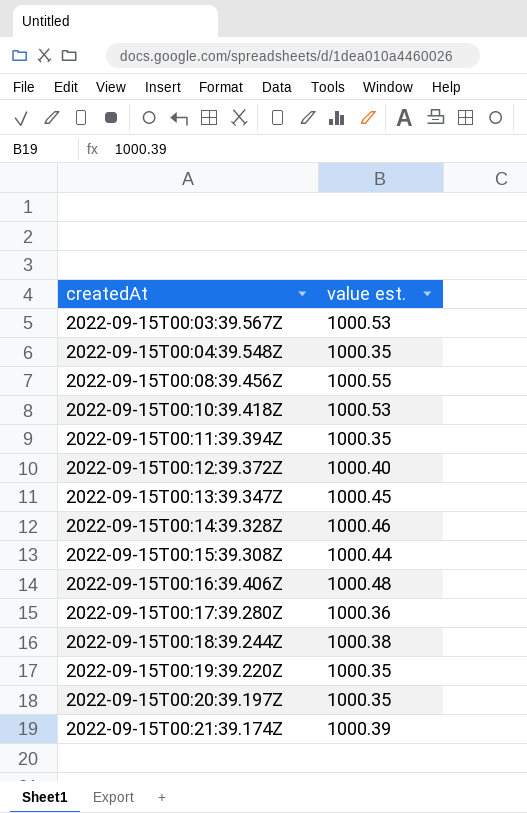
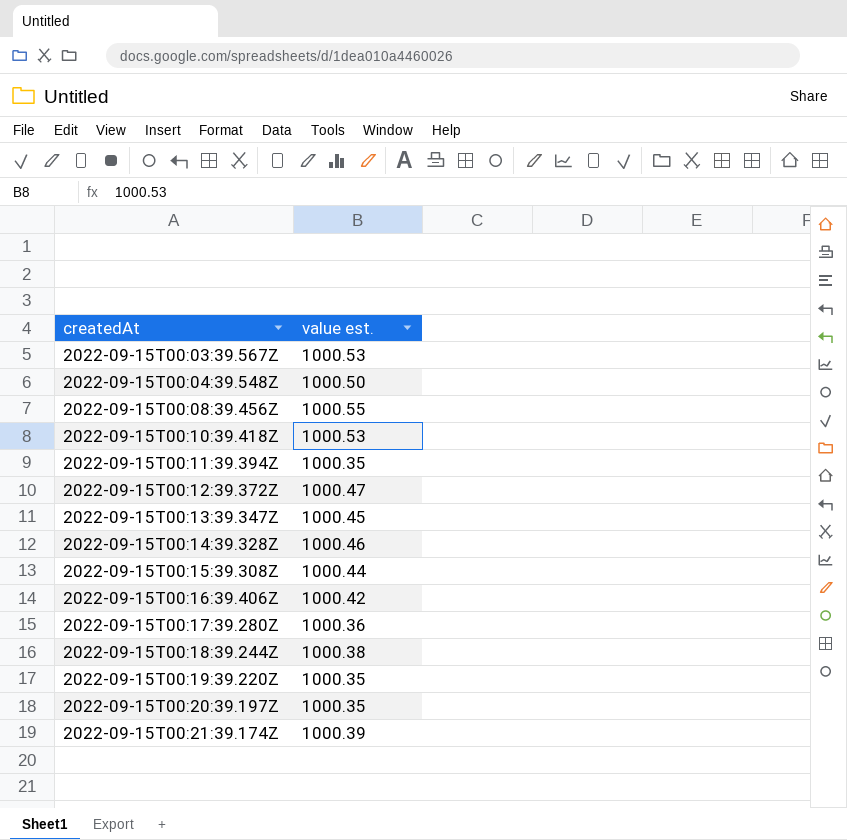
2022-09-15T00:04:39.548Z | value est.: 1000.35 -> 1000.50
2022-09-15T00:12:39.372Z | value est.: 1000.40 -> 1000.47
2022-09-15T00:16:39.406Z | value est.: 1000.48 -> 1000.42

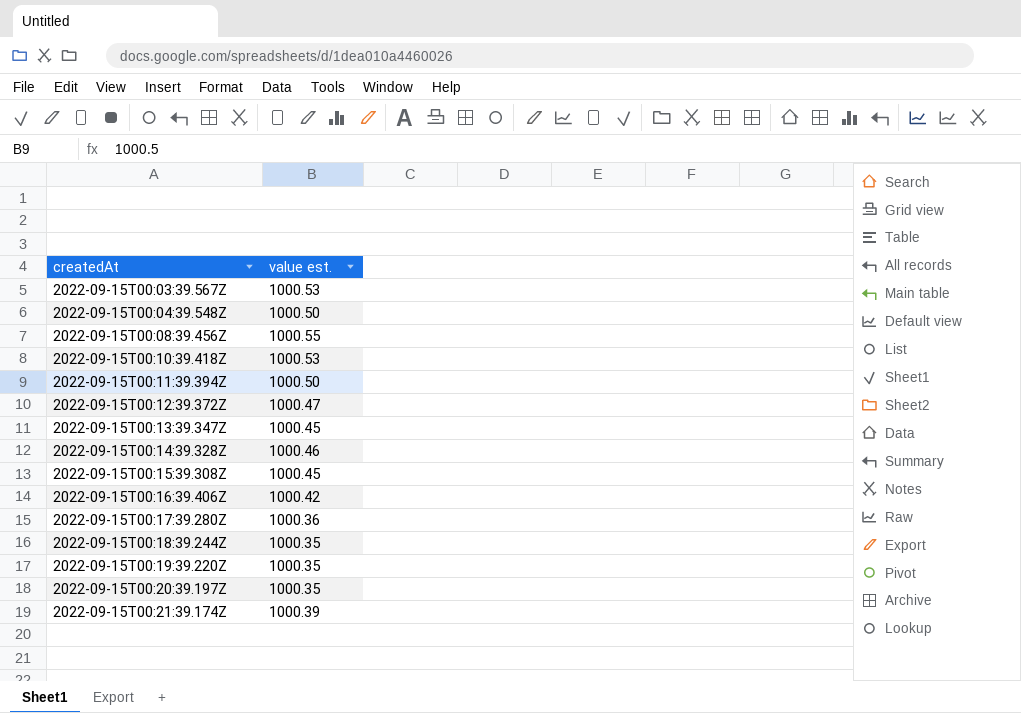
2022-09-15T00:11:39.394Z | value est.: 1000.35 -> 1000.50
2022-09-15T00:15:39.308Z | value est.: 1000.44 -> 1000.45
2022-09-15T00:18:39.244Z | value est.: 1000.38 -> 1000.35

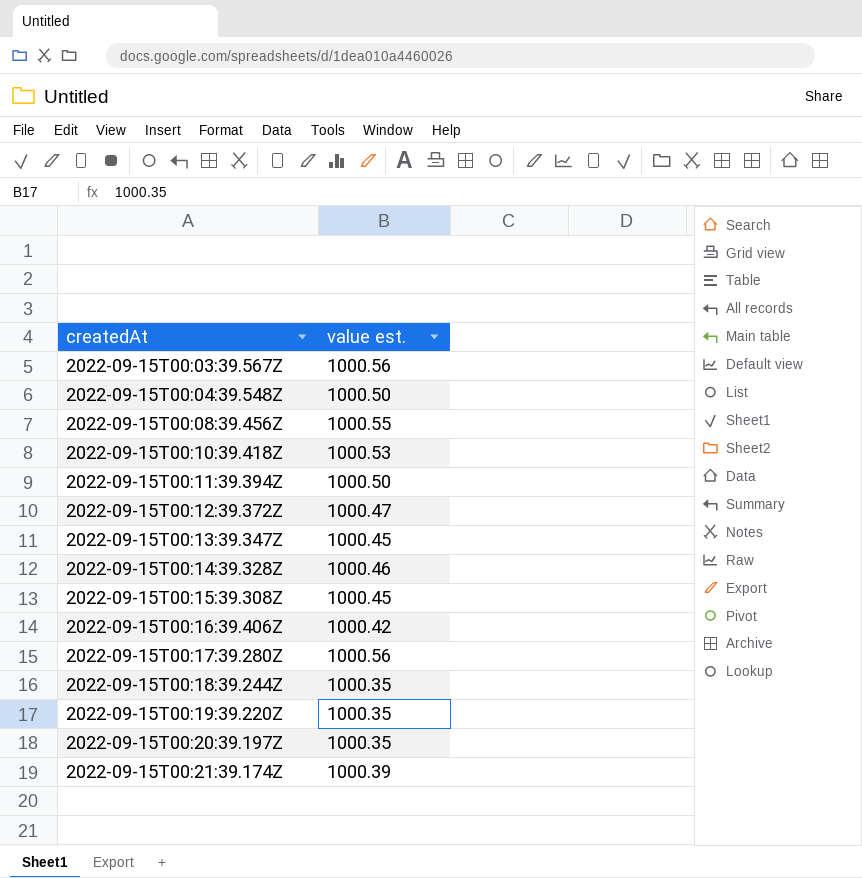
2022-09-15T00:03:39.567Z | value est.: 1000.53 -> 1000.56
2022-09-15T00:17:39.280Z | value est.: 1000.36 -> 1000.56

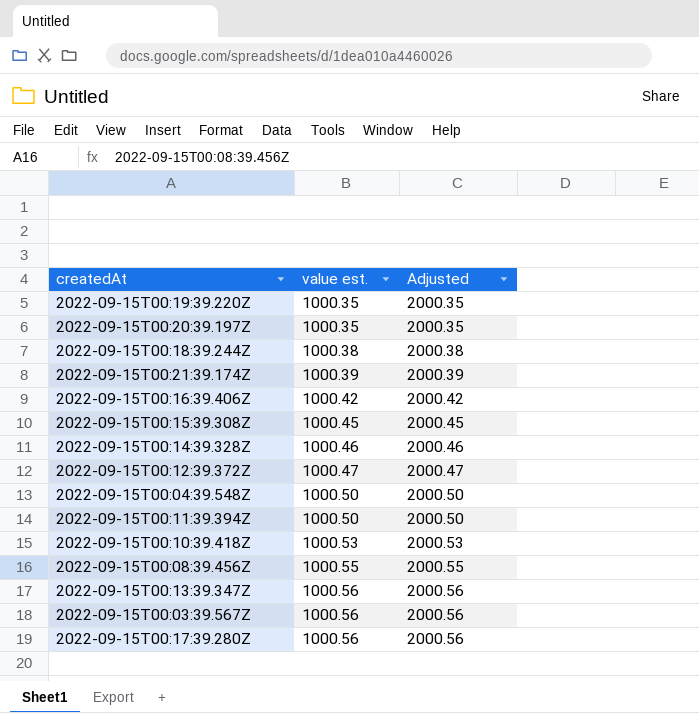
row order: createdAt ascending -> value est. ascending
column Adjusted | formula: none -> [value est.] + 1000
2022-09-15T00:18:39.244Z | value est.: 1000.35 -> 1000.38
2022-09-15T00:13:39.347Z | value est.: 1000.45 -> 1000.56

